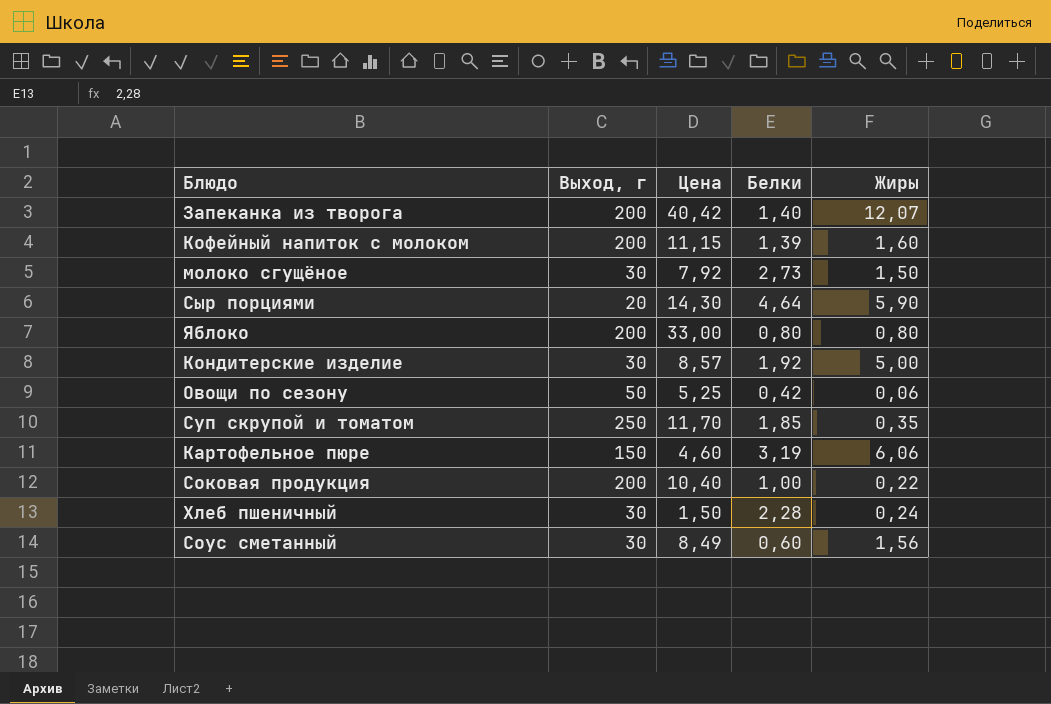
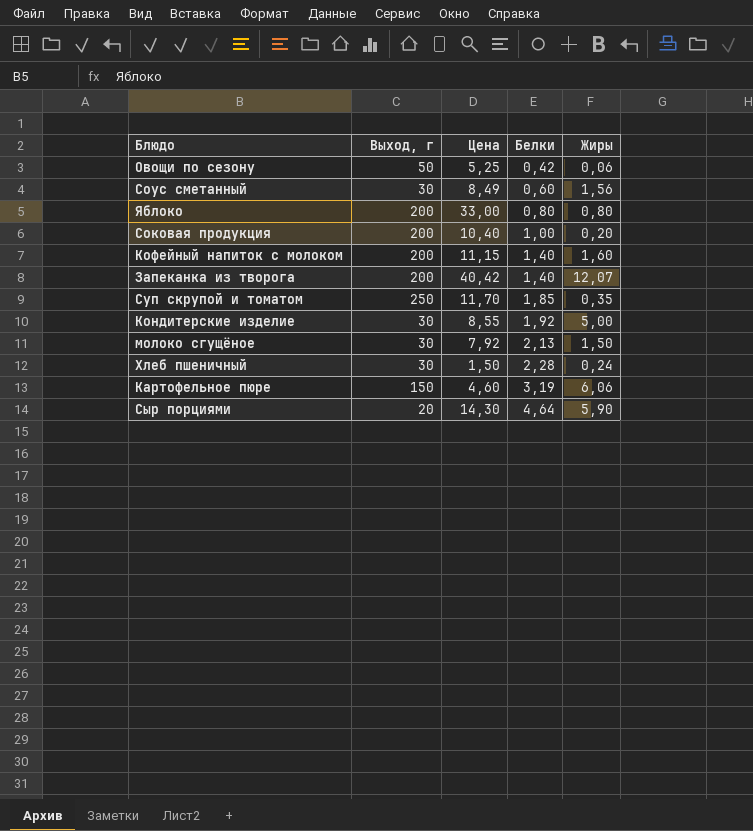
row order: none -> Белки ascending
Соковая продукция | Жиры: 0,22 -> 0,20
Кофейный напиток с молоком | Белки: 1,39 -> 1,40
Кондитерские изделие | Цена: 8,57 -> 8,55
молоко сгущёное | Белки: 2,73 -> 2,13

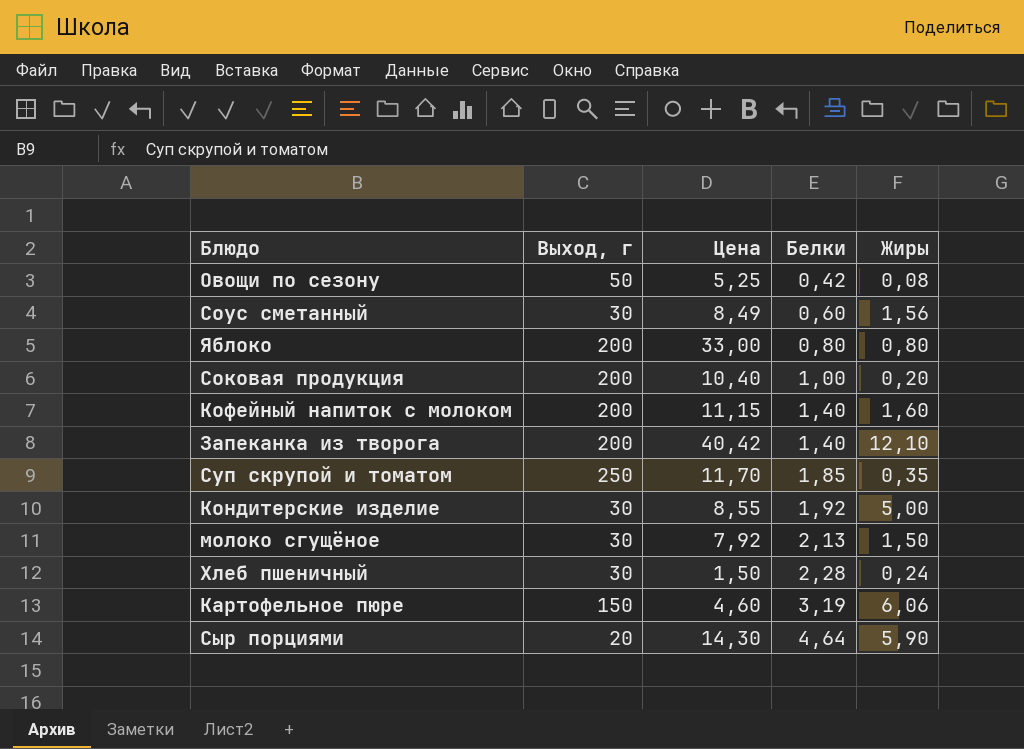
Овощи по сезону | Жиры: 0,06 -> 0,08
Запеканка из творога | Жиры: 12,07 -> 12,10

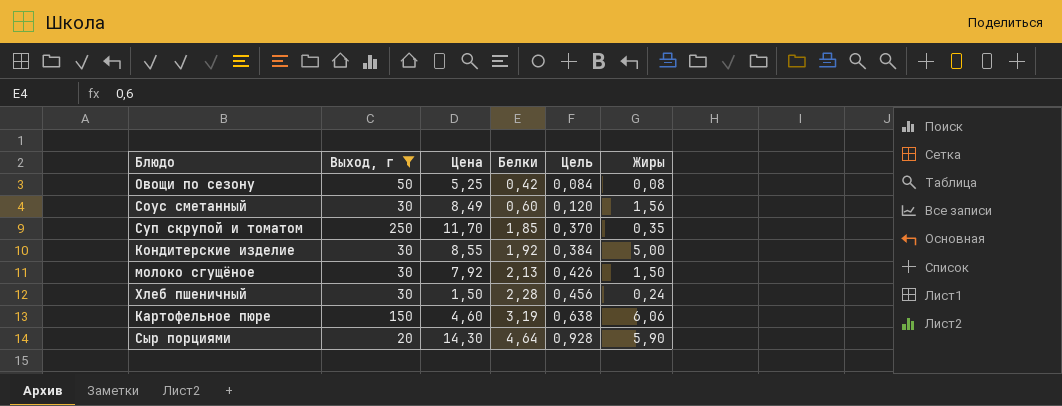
filter: none -> Выход, г != 200
column Цель | formula: none -> [Белки] * 0,2

